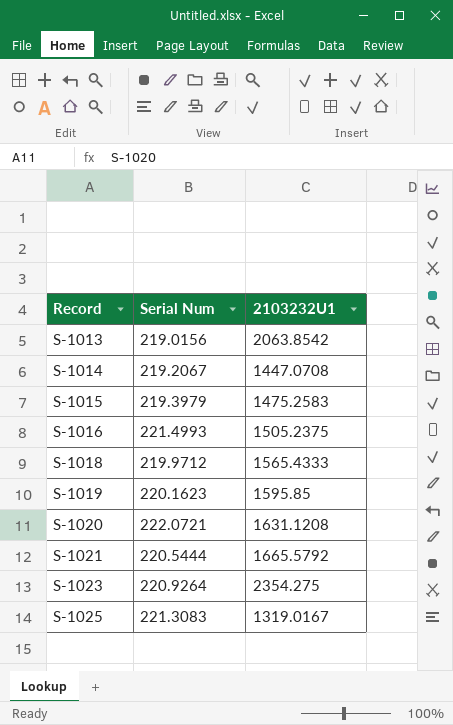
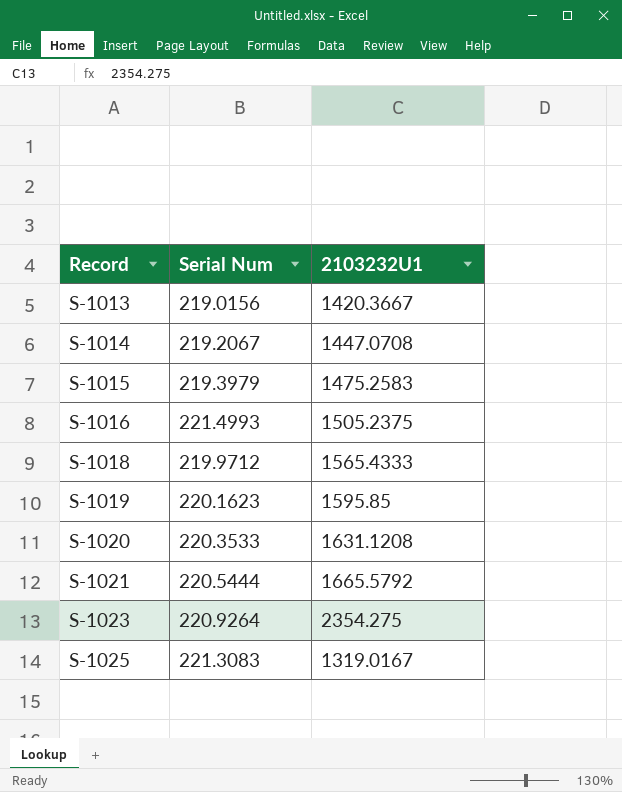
S-1013 | 2103232U1: 2063.8542 -> 1420.3667
S-1020 | Serial Num: 222.0721 -> 220.3533

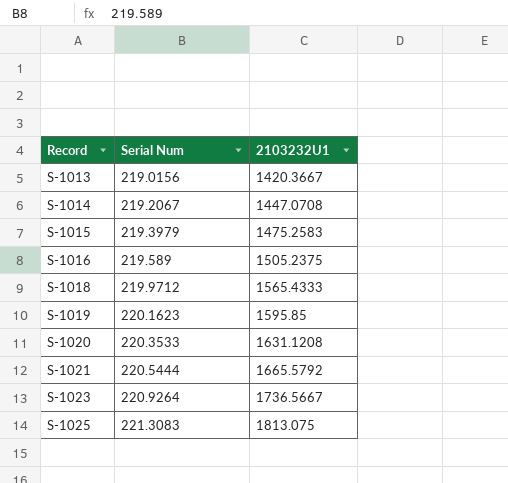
S-1016 | Serial Num: 221.4993 -> 219.589
S-1023 | 2103232U1: 2354.275 -> 1736.5667
S-1025 | 2103232U1: 1319.0167 -> 1813.075

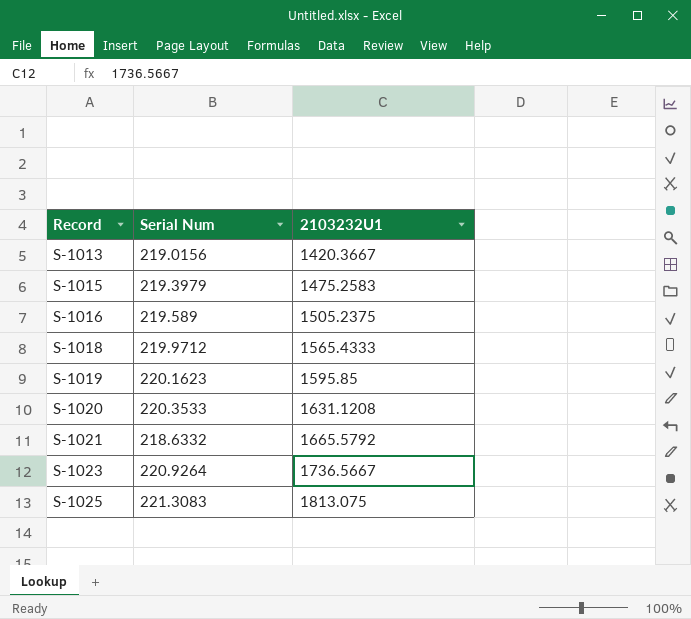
row S-1014: 219.2067 | 1447.0708 -> none
S-1021 | Serial Num: 220.5444 -> 218.6332

